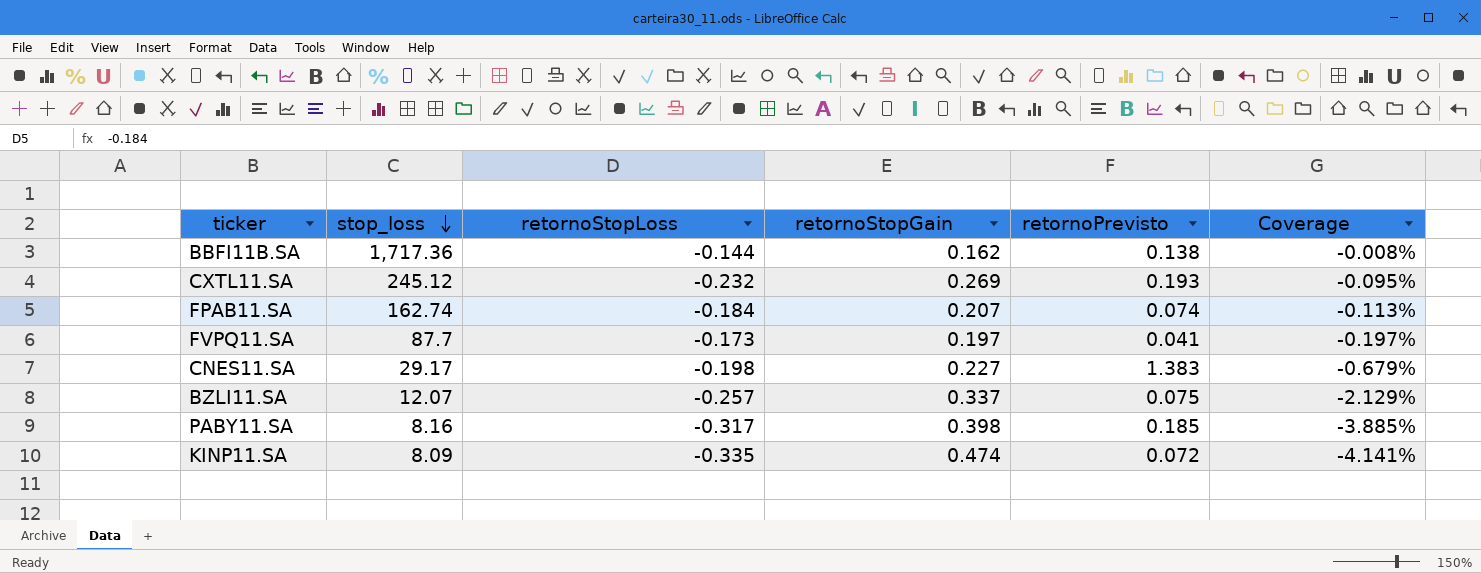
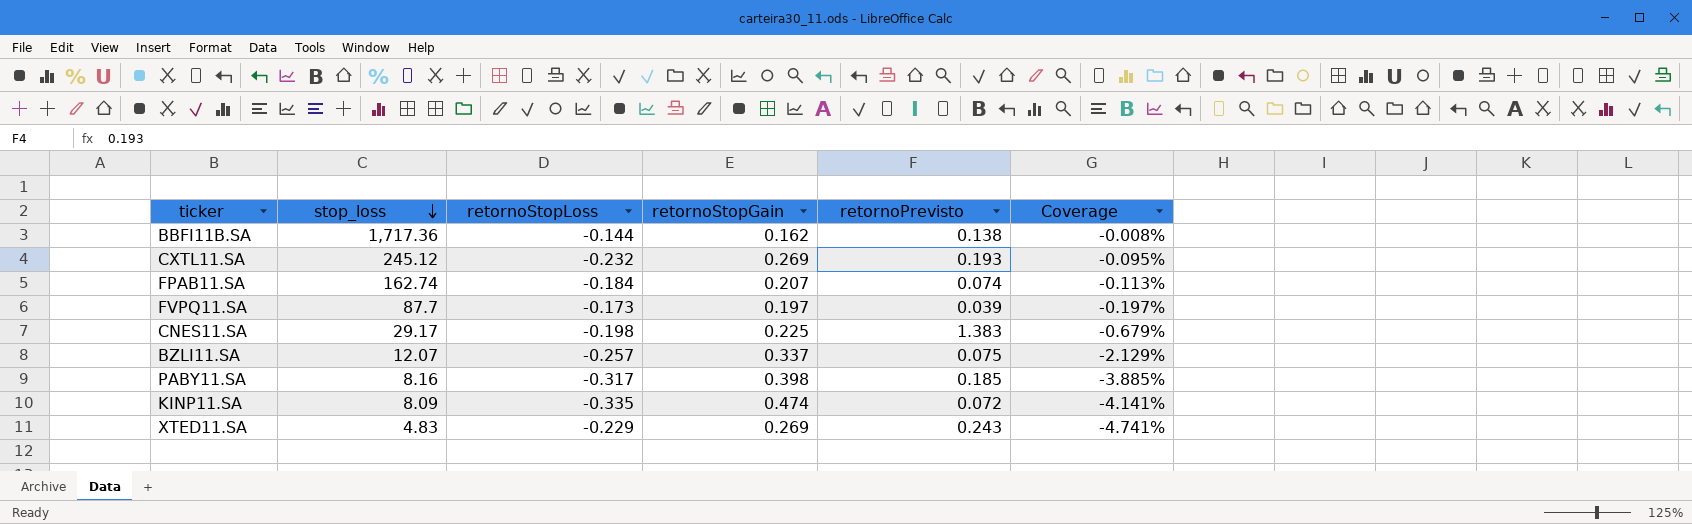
FVPQ11.SA | retornoPrevisto: 0.041 -> 0.039
CNES11.SA | retornoStopGain: 0.227 -> 0.225
row XTED11.SA: none -> 4.83 | -0.229 | 0.269 | 0.243 | -4.741%

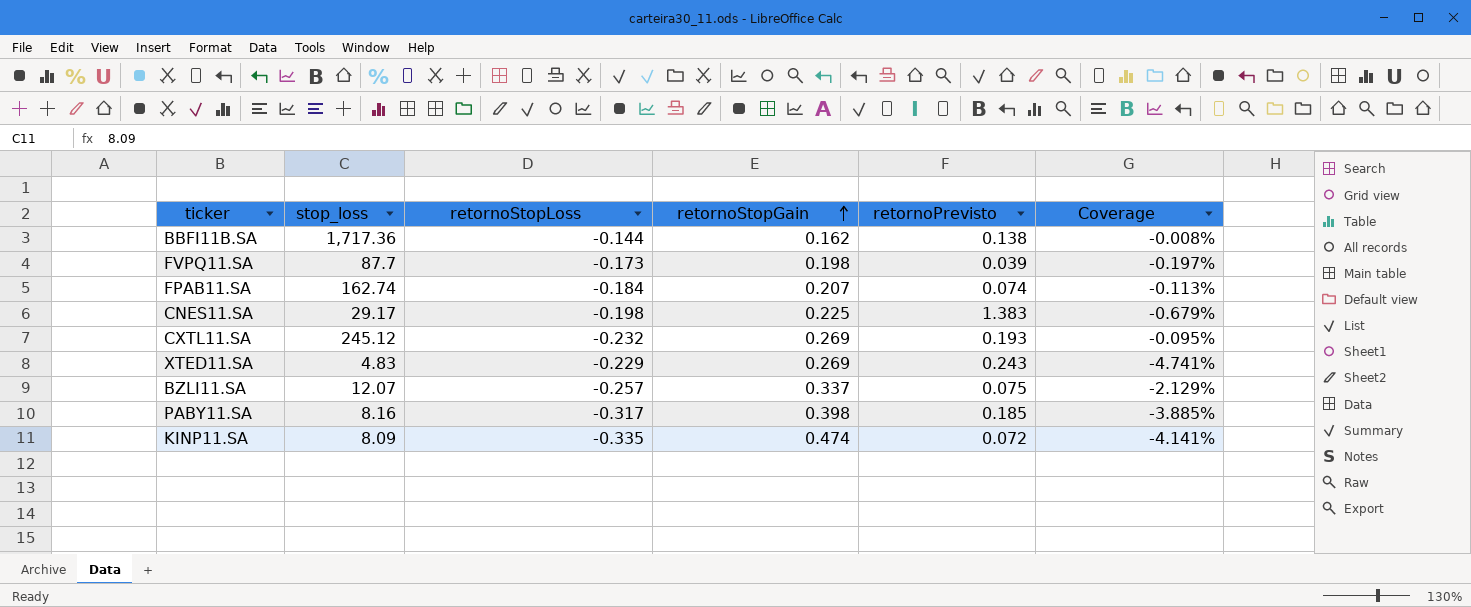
row order: stop_loss descending -> retornoStopGain ascending
FVPQ11.SA | retornoStopGain: 0.197 -> 0.198

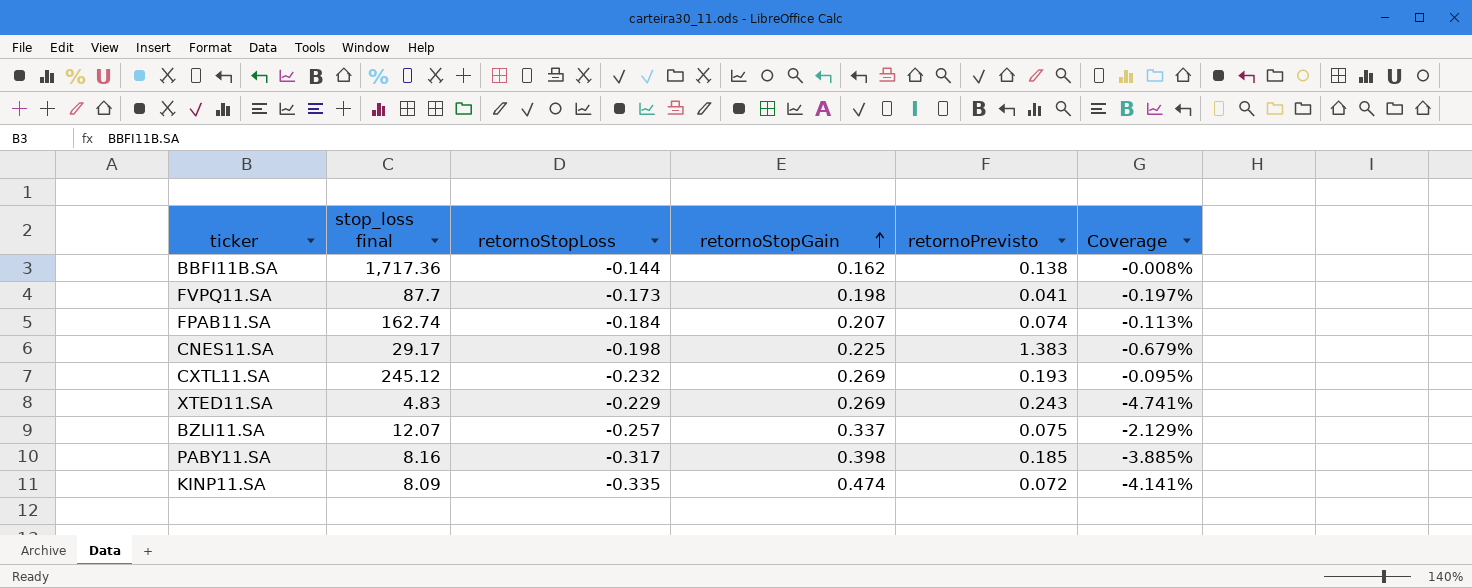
column name: stop_loss -> stop_loss final
FVPQ11.SA | retornoPrevisto: 0.039 -> 0.041

